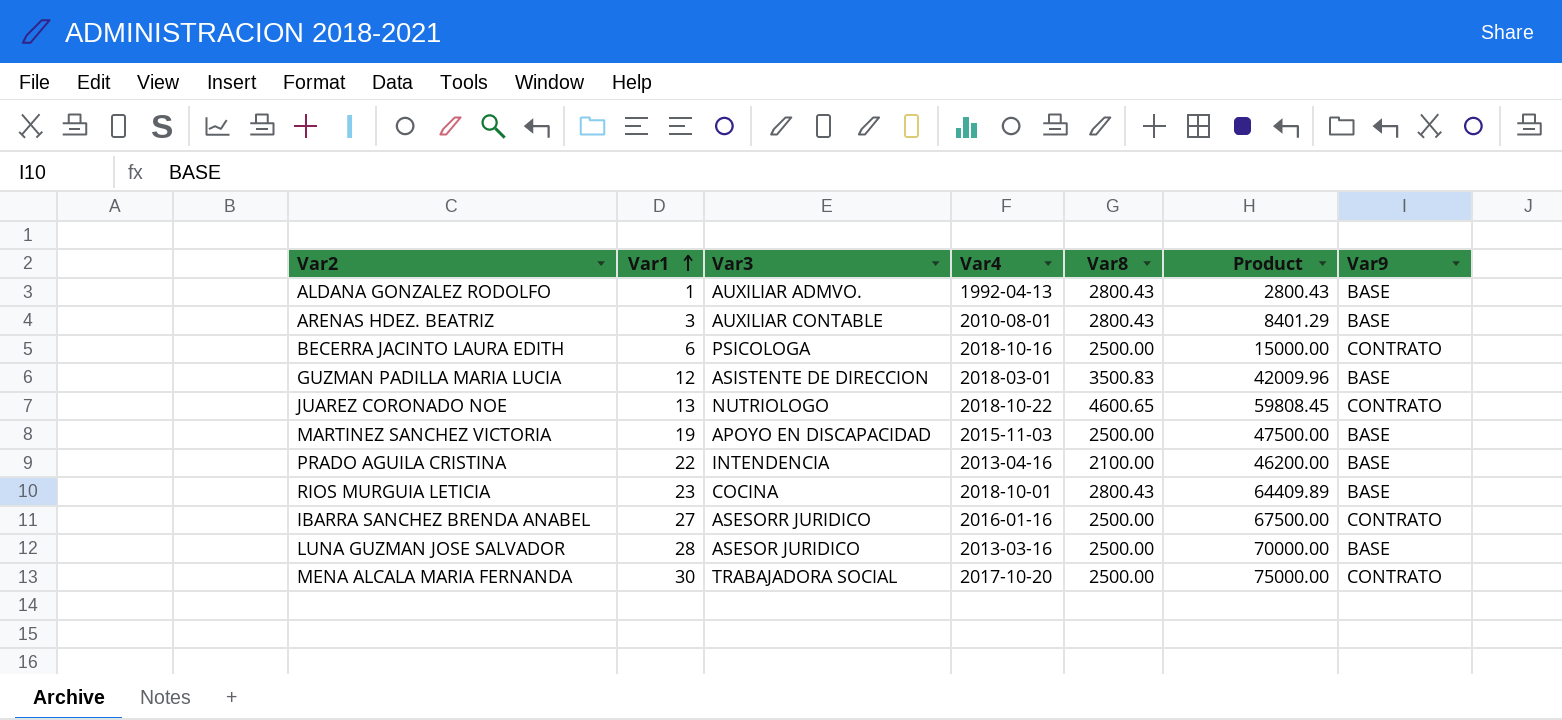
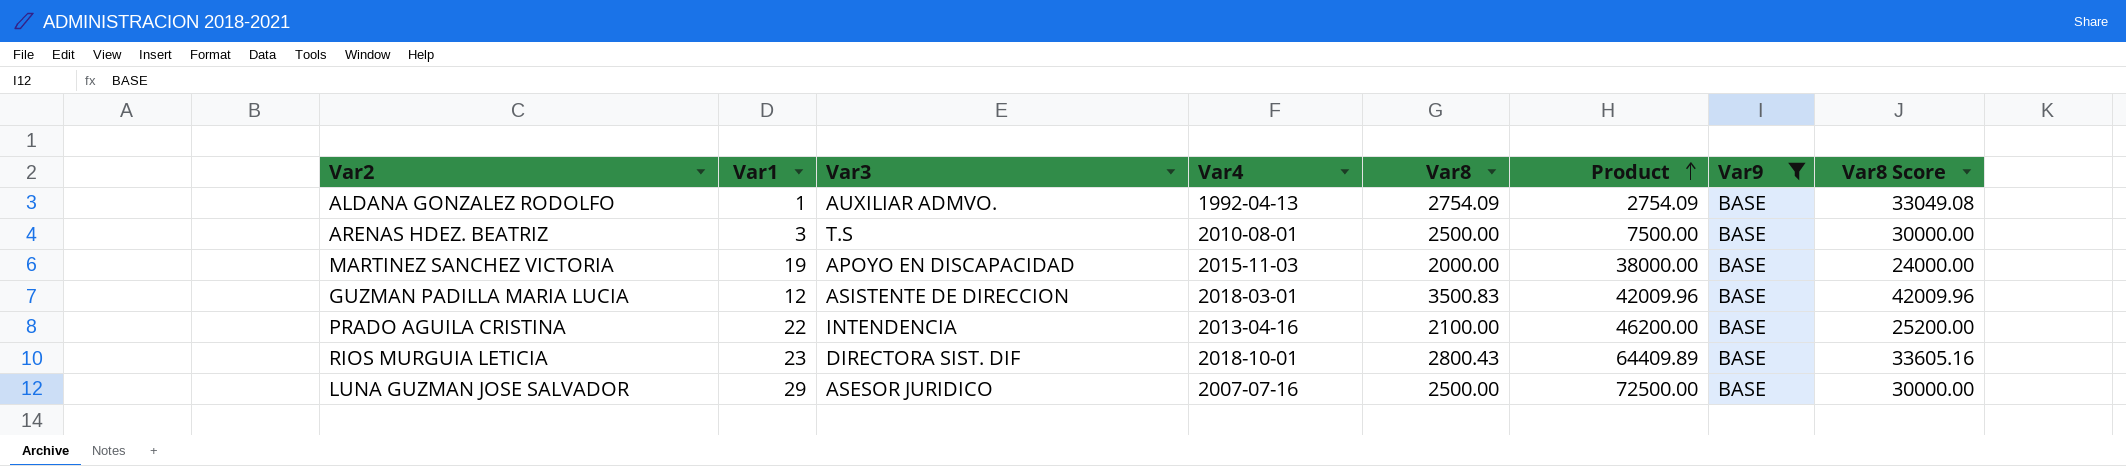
filter: none -> Var9 = BASE
row order: Var1 ascending -> Product ascending
column Var8 Score | formula: none -> [Var8] * 12
ALDANA GONZALEZ RODOLFO | Var8: 2800.43 -> 2754.09
ALDANA GONZALEZ RODOLFO | Product: 2800.43 -> 2754.09
ARENAS HDEZ. BEATRIZ | Var3: AUXILIAR CONTABLE -> T.S
ARENAS HDEZ. BEATRIZ | Var8: 2800.43 -> 2500.00
ARENAS HDEZ. BEATRIZ | Product: 8401.29 -> 7500.00
MARTINEZ SANCHEZ VICTORIA | Var8: 2500.00 -> 2000.00
MARTINEZ SANCHEZ VICTORIA | Product: 47500.00 -> 38000.00
RIOS MURGUIA LETICIA | Var3: COCINA -> DIRECTORA SIST. DIF
LUNA GUZMAN JOSE SALVADOR | Var1: 28 -> 29
LUNA GUZMAN JOSE SALVADOR | Var4: 2013-03-16 -> 2007-07-16
LUNA GUZMAN JOSE SALVADOR | Product: 70000.00 -> 72500.00

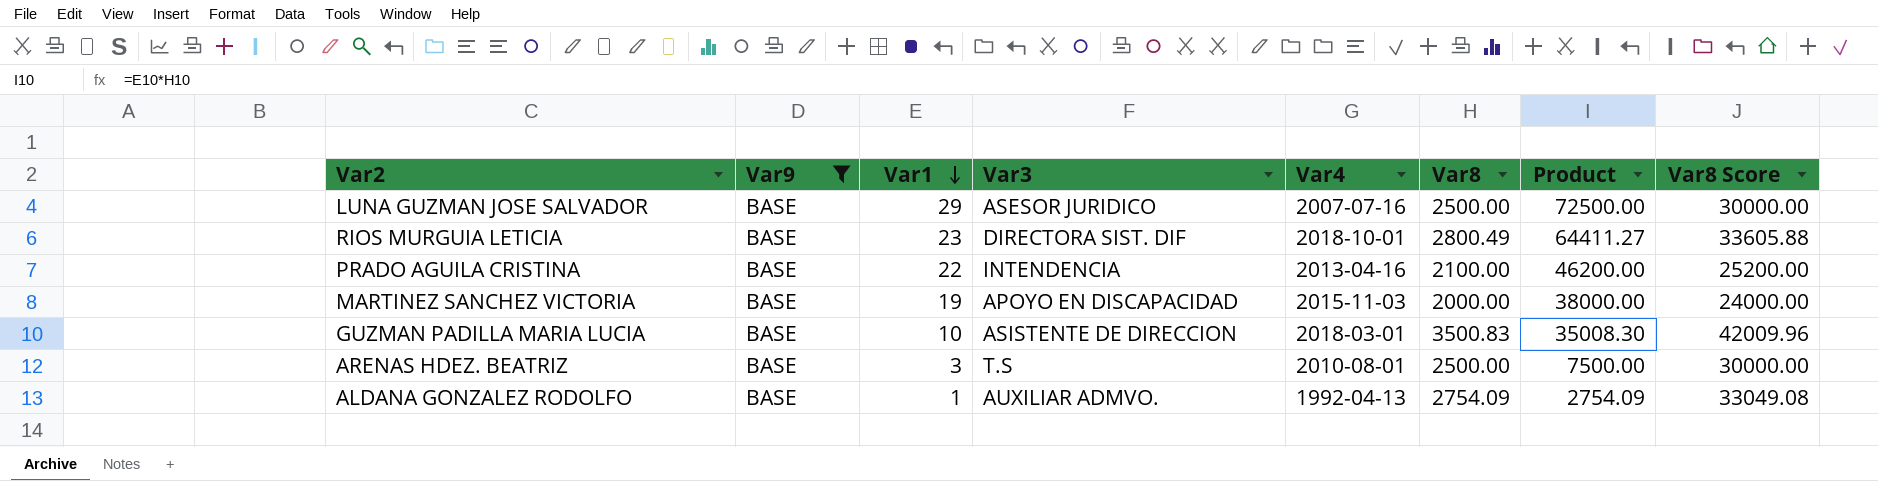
row order: Product ascending -> Var1 descending
column Var9 | position: 7 -> 2
RIOS MURGUIA LETICIA | Var8: 2800.43 -> 2800.49
RIOS MURGUIA LETICIA | Product: 64409.89 -> 64411.27
RIOS MURGUIA LETICIA | Var8 Score: 33605.16 -> 33605.88
GUZMAN PADILLA MARIA LUCIA | Var1: 12 -> 10
GUZMAN PADILLA MARIA LUCIA | Product: 42009.96 -> 35008.30

